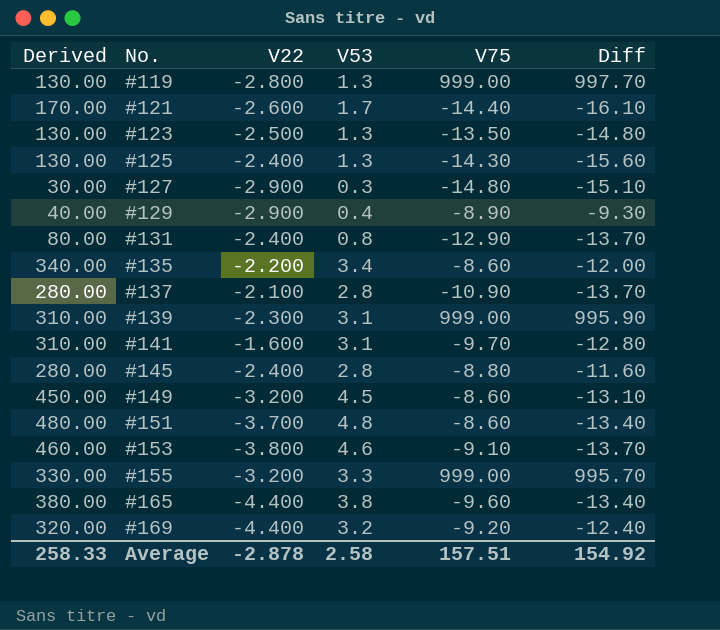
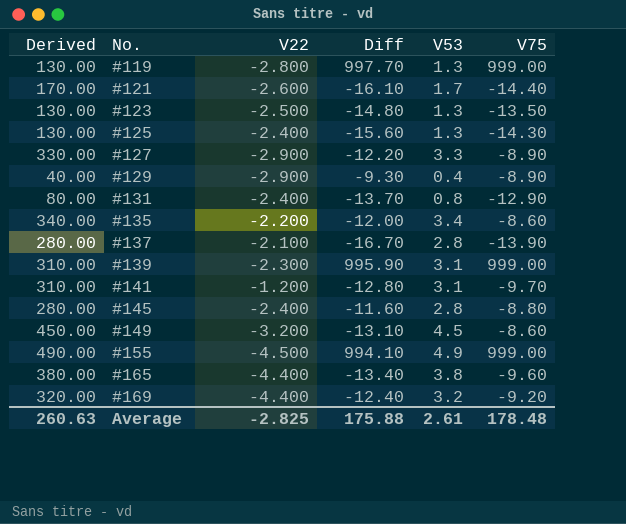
column Diff | position: 6 -> 4
row #151: 480.00 | -3.700 | 4.8 | -8.60 | -13.40 -> none
row #153: 460.00 | -3.800 | 4.6 | -9.10 | -13.70 -> none
#127 | Derived: 30.00 -> 330.00
#127 | Diff: -15.10 -> -12.20
#127 | V53: 0.3 -> 3.3
#127 | V75: -14.80 -> -8.90
#137 | Diff: -13.70 -> -16.70
#137 | V75: -10.90 -> -13.90
#141 | V22: -1.600 -> -1.200
#155 | Derived: 330.00 -> 490.00
#155 | V22: -3.200 -> -4.500
#155 | Diff: 995.70 -> 994.10
#155 | V53: 3.3 -> 4.9
Average | Derived: 258.33 -> 260.63
Average | V22: -2.878 -> -2.825
Average | Diff: 154.92 -> 175.88
Average | V53: 2.58 -> 2.61
Average | V75: 157.51 -> 178.48

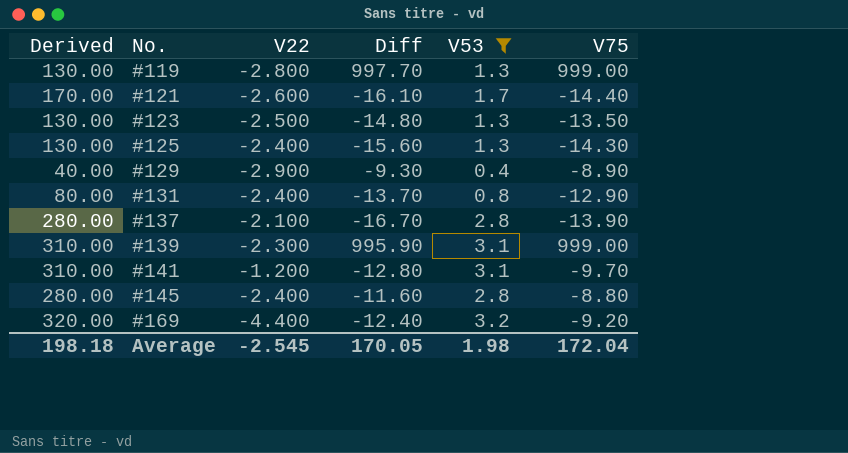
filter: none -> V53 <= 3.2
Average | Derived: 260.63 -> 198.18
Average | V22: -2.825 -> -2.545
Average | Diff: 175.88 -> 170.05
Average | V53: 2.61 -> 1.98
Average | V75: 178.48 -> 172.04

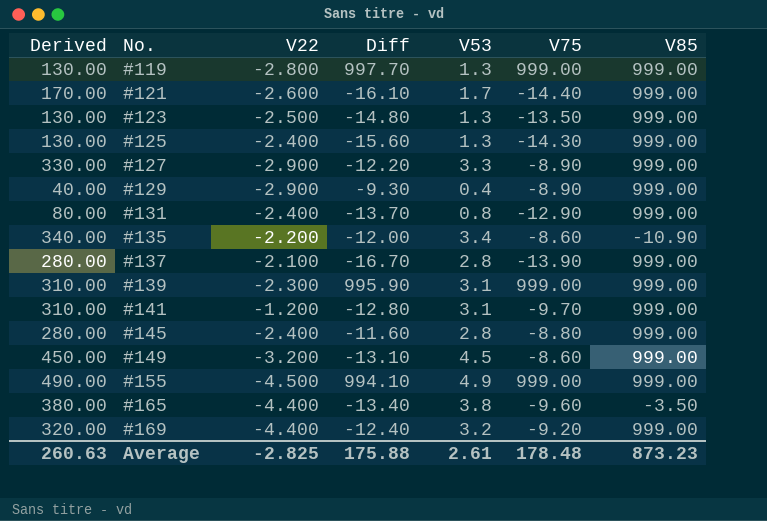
filter: V53 <= 3.2 -> none
column V85 | position: none -> 7
Average | Derived: 198.18 -> 260.63
Average | V22: -2.545 -> -2.825
Average | Diff: 170.05 -> 175.88
Average | V53: 1.98 -> 2.61
Average | V75: 172.04 -> 178.48

